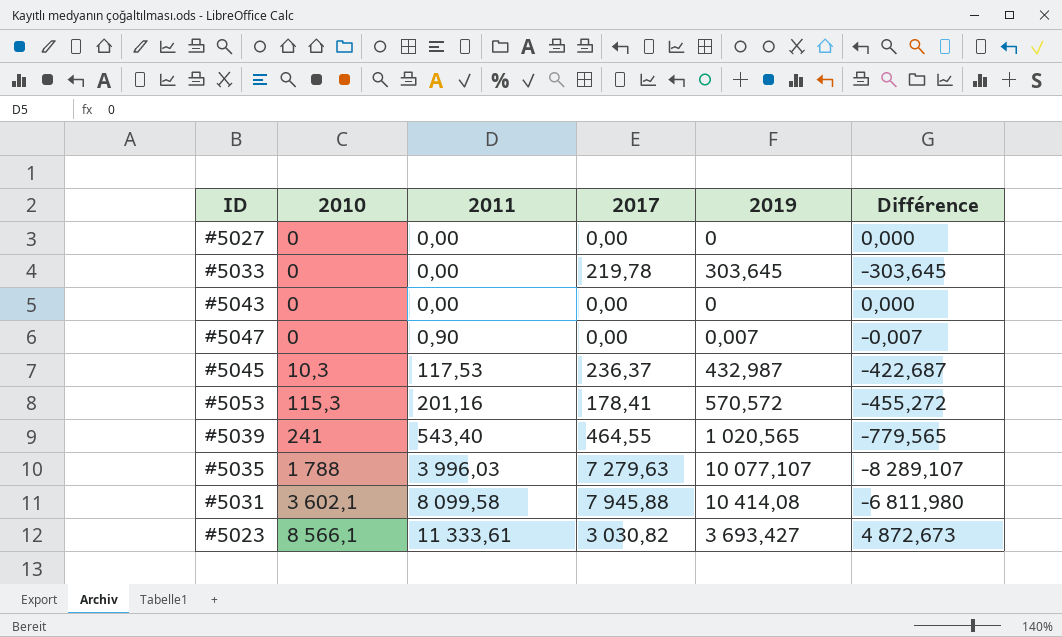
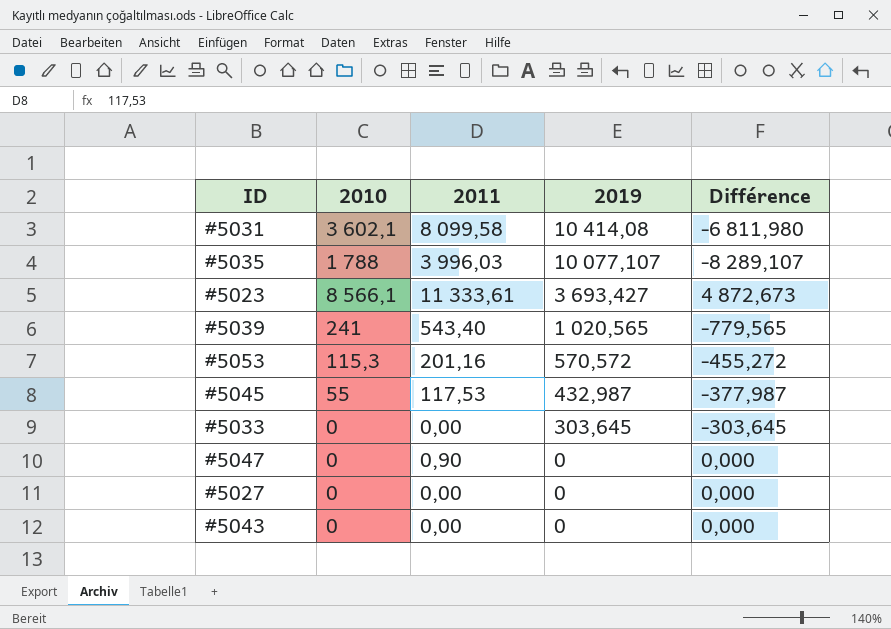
row order: 2010 ascending -> 2019 descending
column 2017 | position: 4 -> none
#5045 | 2010: 10,3 -> 55
#5045 | Différence: -422,687 -> -377,987
#5047 | 2019: 0,007 -> 0
#5047 | Différence: -0,007 -> 0,000

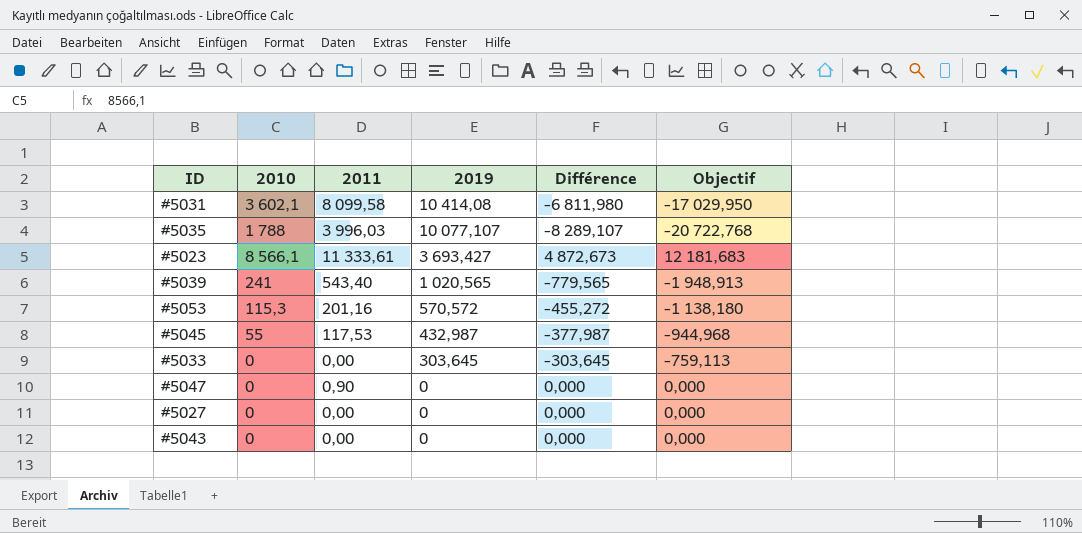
column Objectif | formula: none -> [Différence] * 2,5

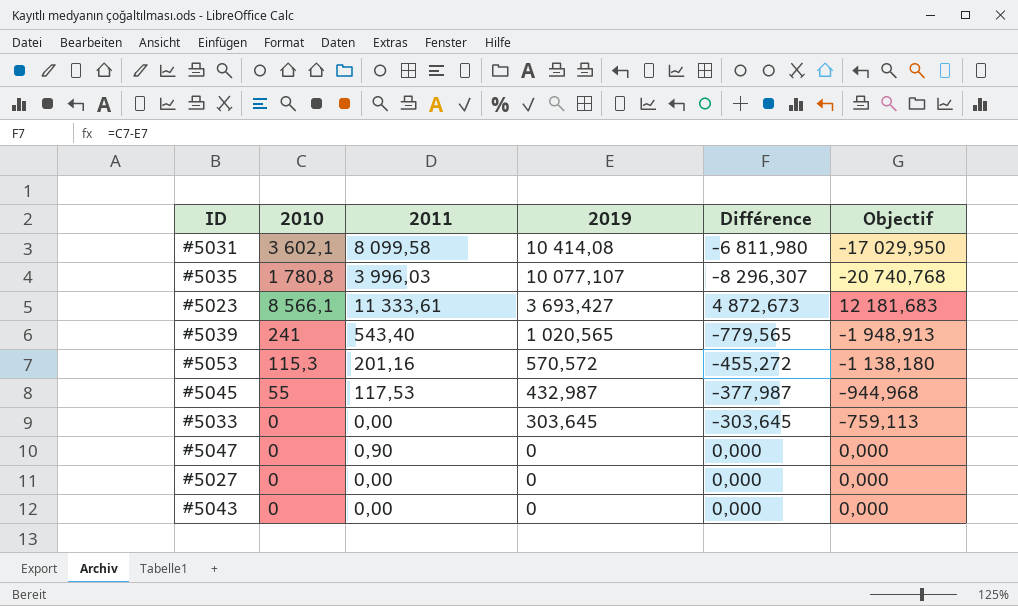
#5035 | 2010: 1 788 -> 1 780,8
#5035 | Différence: -8 289,107 -> -8 296,307
#5035 | Objectif: -20 722,768 -> -20 740,768

